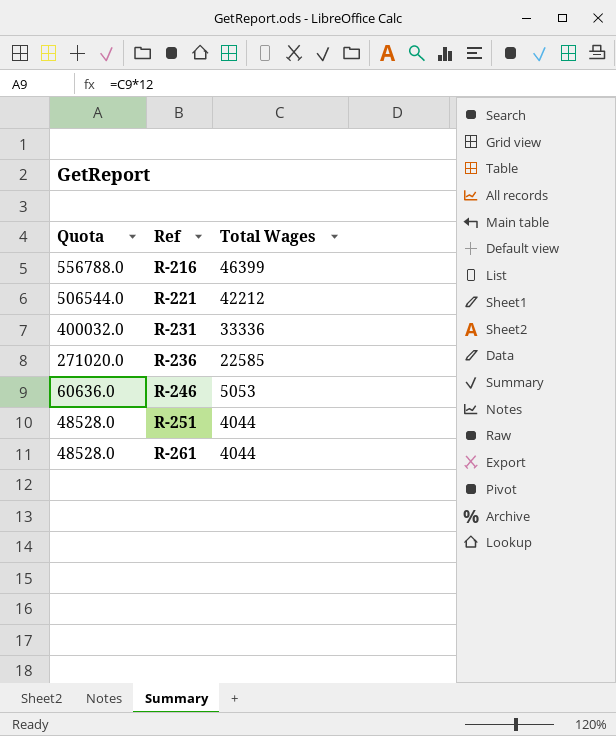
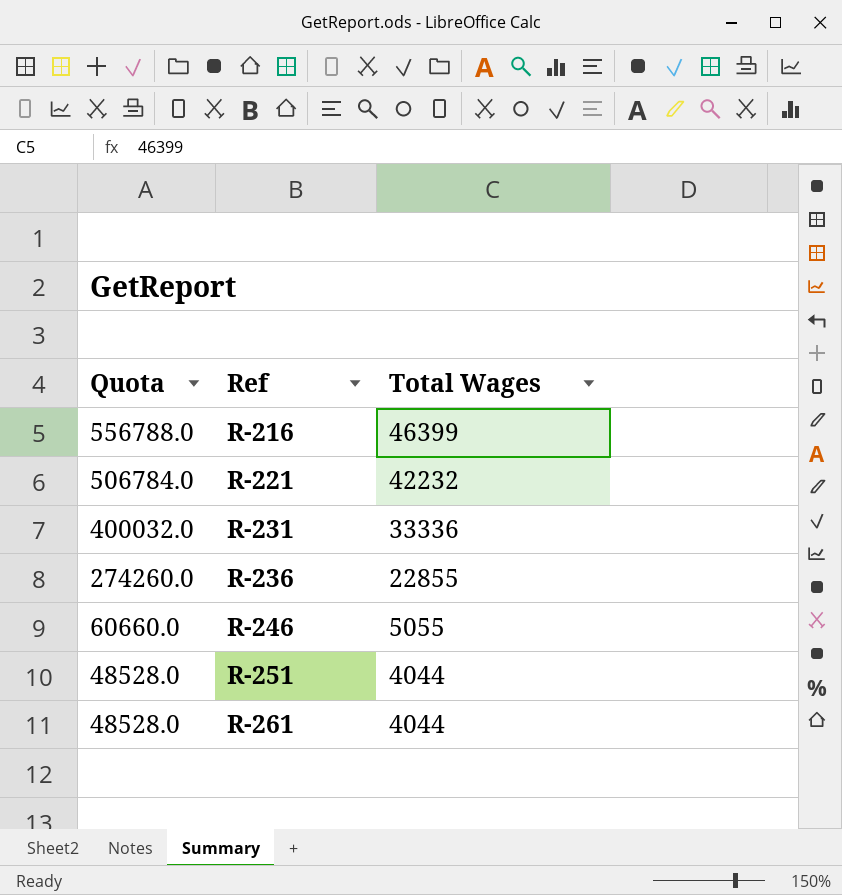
R-221 | Quota: 506544.0 -> 506784.0
R-221 | Total Wages: 42212 -> 42232
R-236 | Quota: 271020.0 -> 274260.0
R-236 | Total Wages: 22585 -> 22855
R-246 | Quota: 60636.0 -> 60660.0
R-246 | Total Wages: 5053 -> 5055

